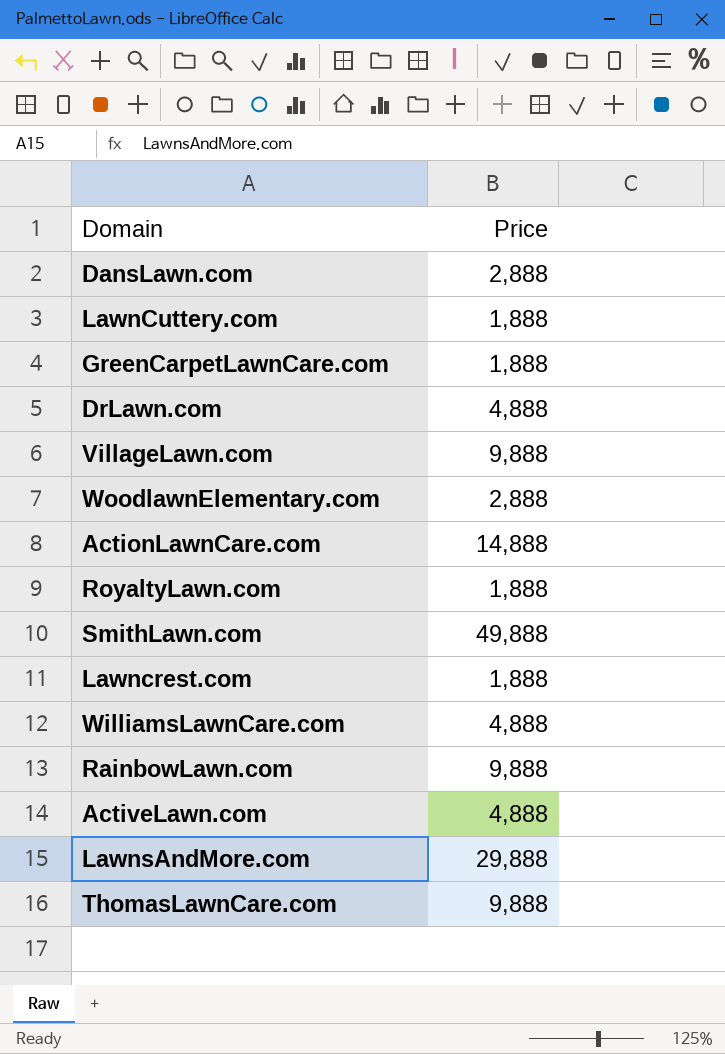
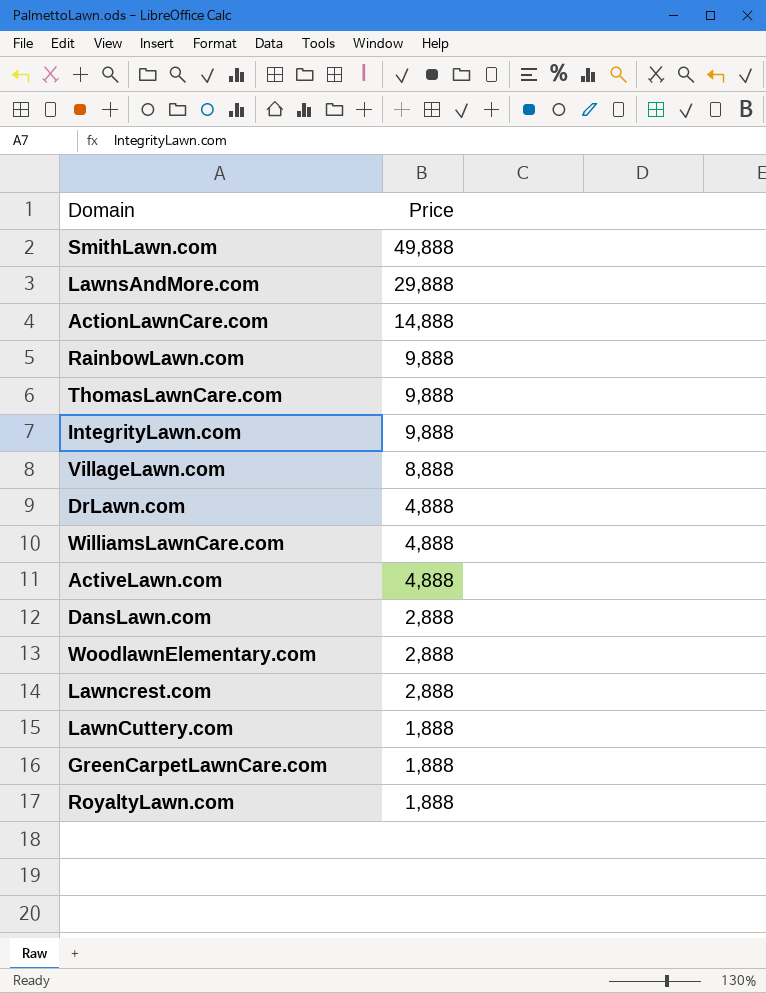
row order: none -> Price descending
row IntegrityLawn.com: none -> 9,888
VillageLawn.com | Price: 9,888 -> 8,888
Lawncrest.com | Price: 1,888 -> 2,888

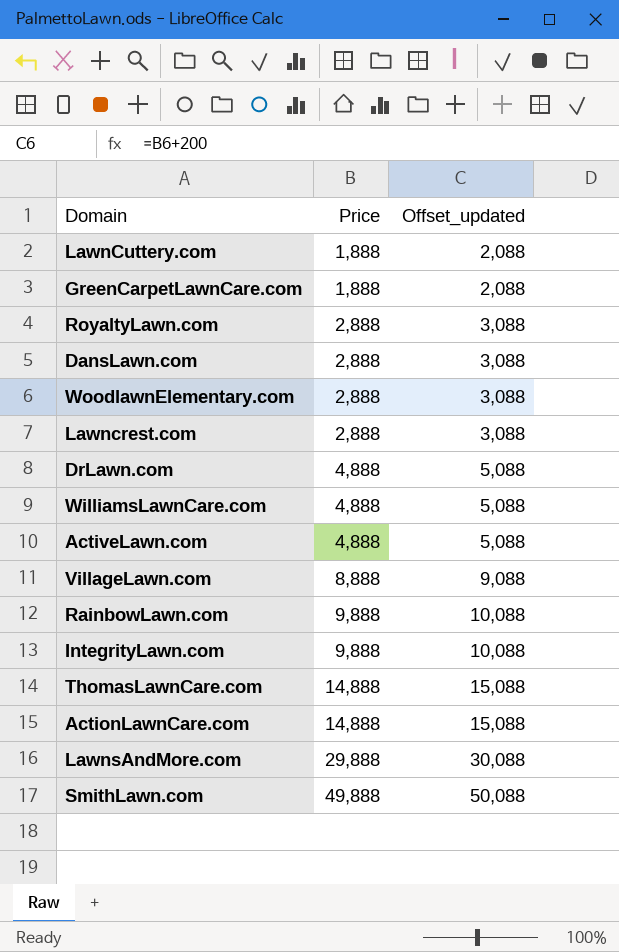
row order: Price descending -> Price ascending
column Offset_updated | formula: none -> [Price] + 200
RoyaltyLawn.com | Price: 1,888 -> 2,888
ThomasLawnCare.com | Price: 9,888 -> 14,888

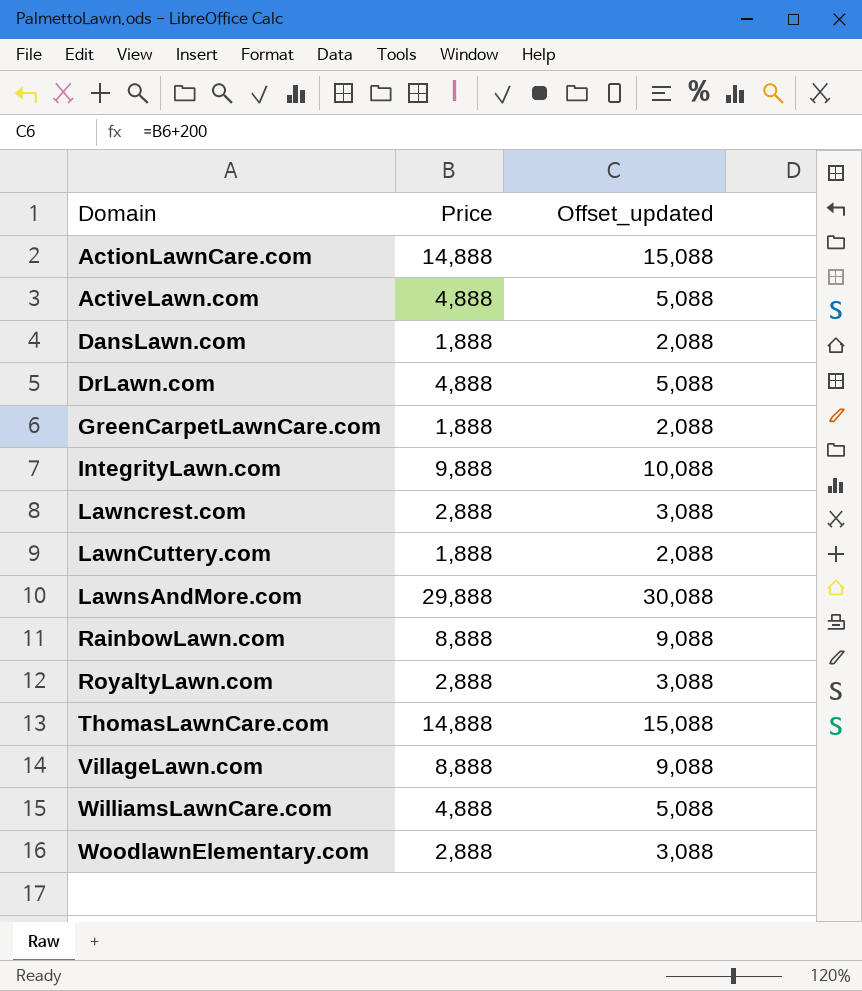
row order: Price ascending -> Domain ascending
row SmithLawn.com: 49,888 | 50,088 -> none
DansLawn.com | Price: 2,888 -> 1,888
DansLawn.com | Offset_updated: 3,088 -> 2,088
RainbowLawn.com | Price: 9,888 -> 8,888
RainbowLawn.com | Offset_updated: 10,088 -> 9,088

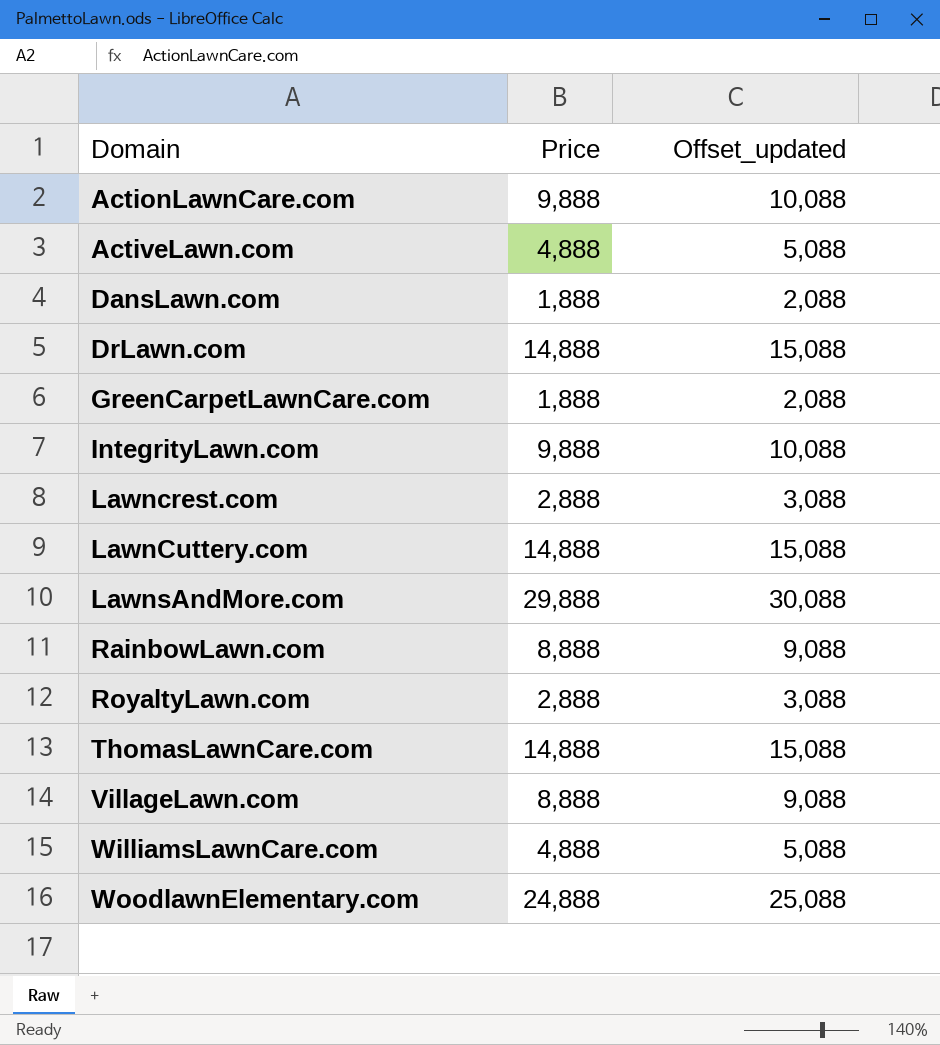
ActionLawnCare.com | Price: 14,888 -> 9,888
ActionLawnCare.com | Offset_updated: 15,088 -> 10,088
DrLawn.com | Price: 4,888 -> 14,888
DrLawn.com | Offset_updated: 5,088 -> 15,088
LawnCuttery.com | Price: 1,888 -> 14,888
LawnCuttery.com | Offset_updated: 2,088 -> 15,088
WoodlawnElementary.com | Price: 2,888 -> 24,888
WoodlawnElementary.com | Offset_updated: 3,088 -> 25,088

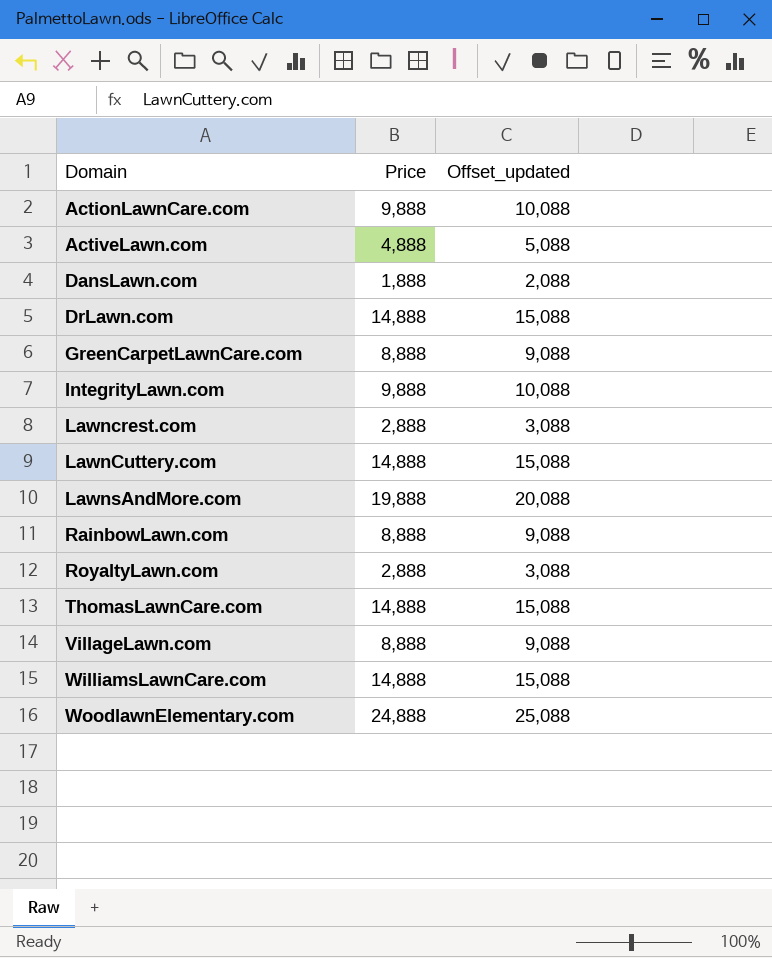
GreenCarpetLawnCare.com | Price: 1,888 -> 8,888
GreenCarpetLawnCare.com | Offset_updated: 2,088 -> 9,088
LawnsAndMore.com | Price: 29,888 -> 19,888
LawnsAndMore.com | Offset_updated: 30,088 -> 20,088
WilliamsLawnCare.com | Price: 4,888 -> 14,888
WilliamsLawnCare.com | Offset_updated: 5,088 -> 15,088

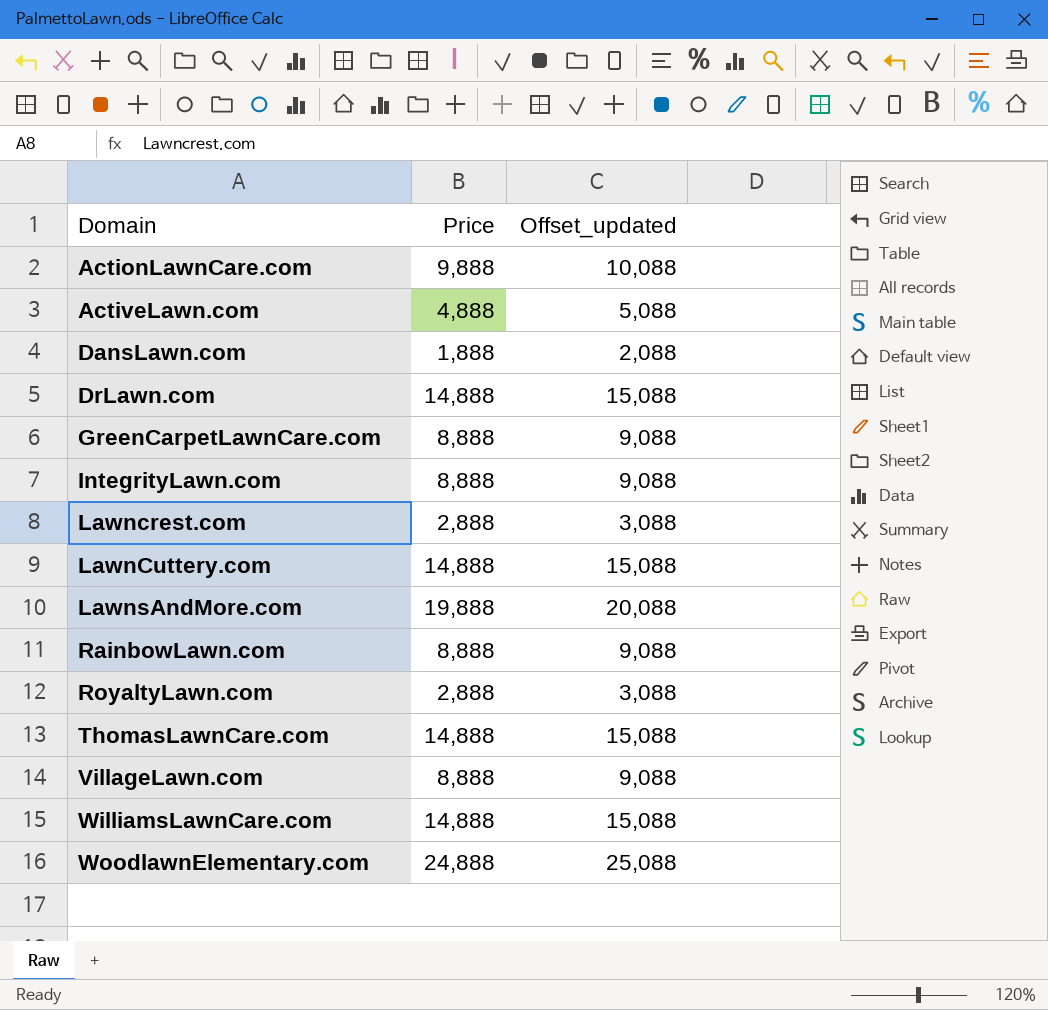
IntegrityLawn.com | Price: 9,888 -> 8,888
IntegrityLawn.com | Offset_updated: 10,088 -> 9,088

